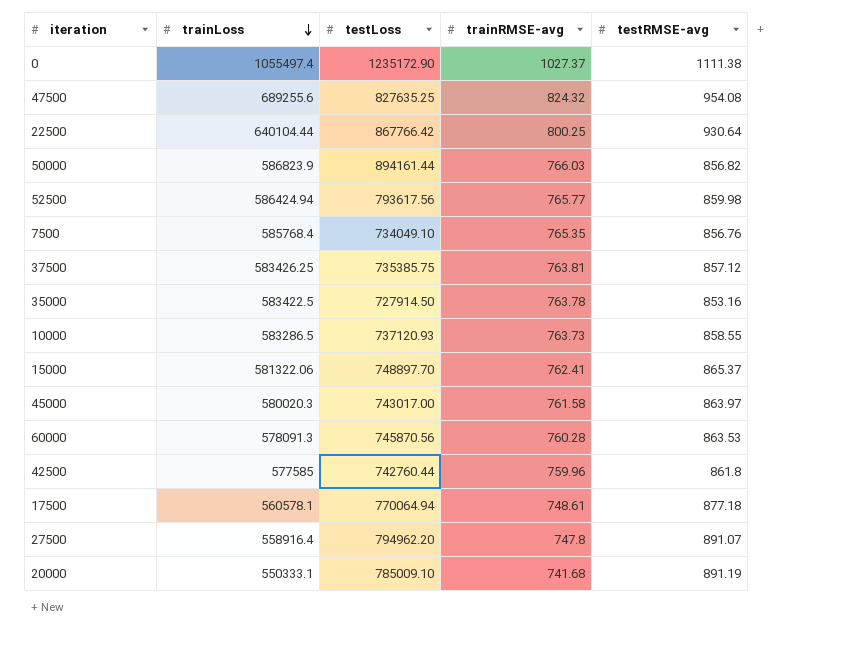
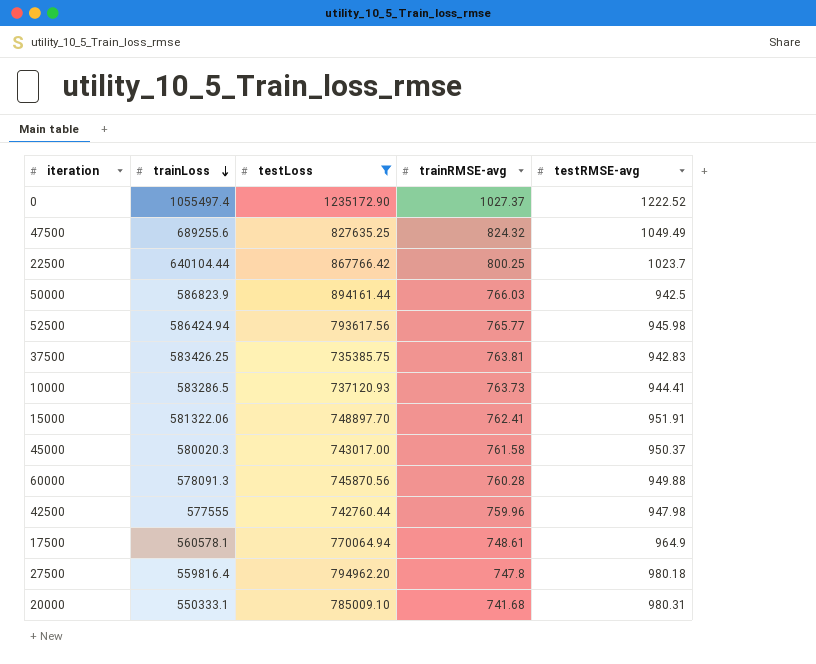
filter: none -> testLoss >= 735385.75
0 | testRMSE-avg: 1111.38 -> 1222.52
47500 | testRMSE-avg: 954.08 -> 1049.49
22500 | testRMSE-avg: 930.64 -> 1023.7
50000 | testRMSE-avg: 856.82 -> 942.5
52500 | testRMSE-avg: 859.98 -> 945.98
37500 | testRMSE-avg: 857.12 -> 942.83
10000 | testRMSE-avg: 858.55 -> 944.41
15000 | testRMSE-avg: 865.37 -> 951.91
45000 | testRMSE-avg: 863.97 -> 950.37
60000 | testRMSE-avg: 863.53 -> 949.88
42500 | trainLoss: 577585 -> 577555
42500 | testRMSE-avg: 861.8 -> 947.98
17500 | testRMSE-avg: 877.18 -> 964.9
27500 | trainLoss: 558916.4 -> 559816.4
27500 | testRMSE-avg: 891.07 -> 980.18
20000 | testRMSE-avg: 891.19 -> 980.31

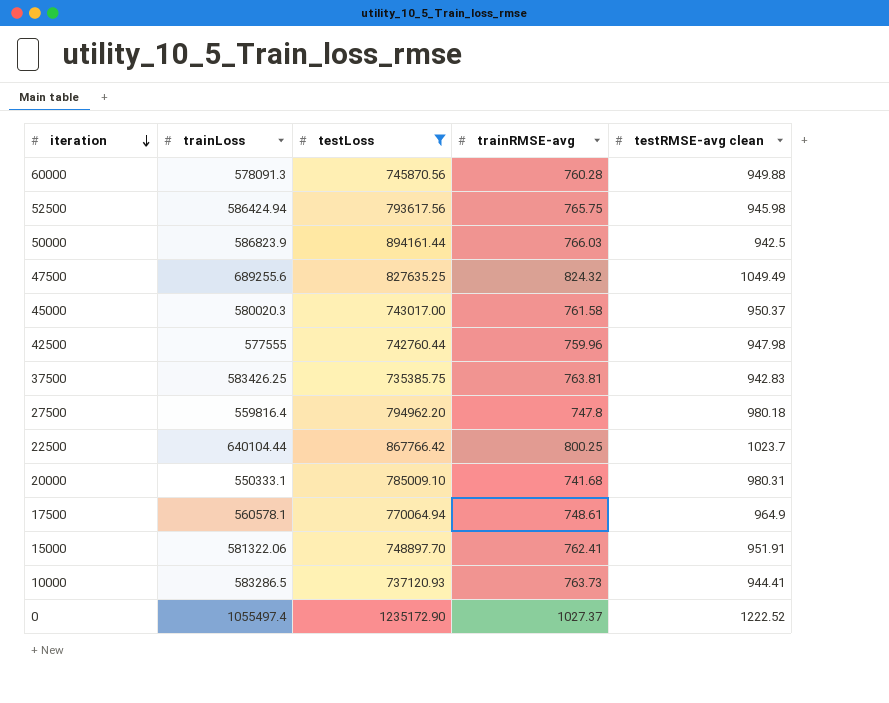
row order: trainLoss descending -> iteration descending
column name: testRMSE-avg -> testRMSE-avg clean
52500 | trainRMSE-avg: 765.77 -> 765.75

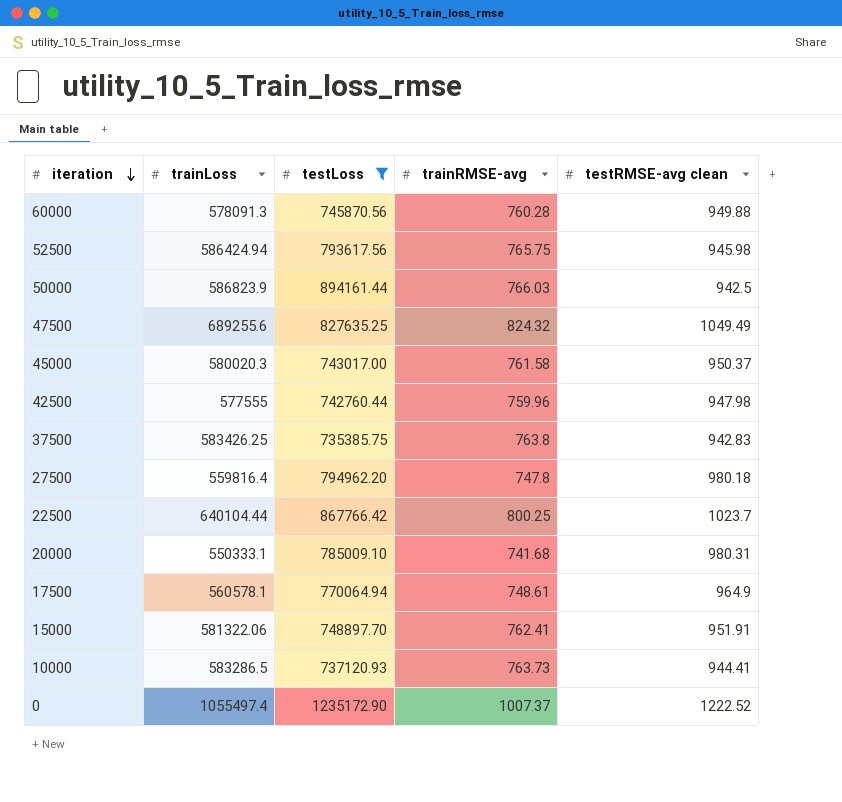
37500 | trainRMSE-avg: 763.81 -> 763.8
0 | trainRMSE-avg: 1027.37 -> 1007.37

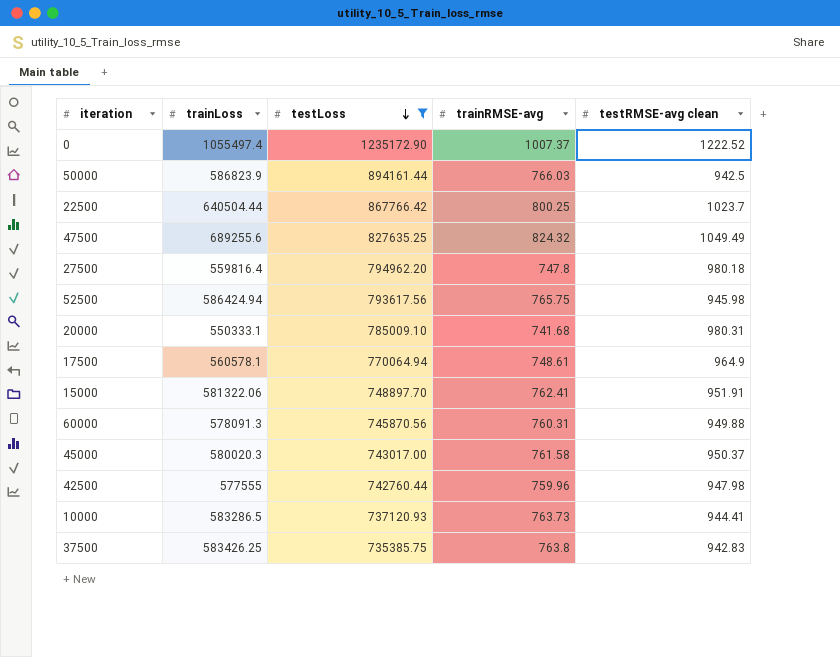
row order: iteration descending -> testLoss descending
22500 | trainLoss: 640104.44 -> 640504.44
60000 | trainRMSE-avg: 760.28 -> 760.31

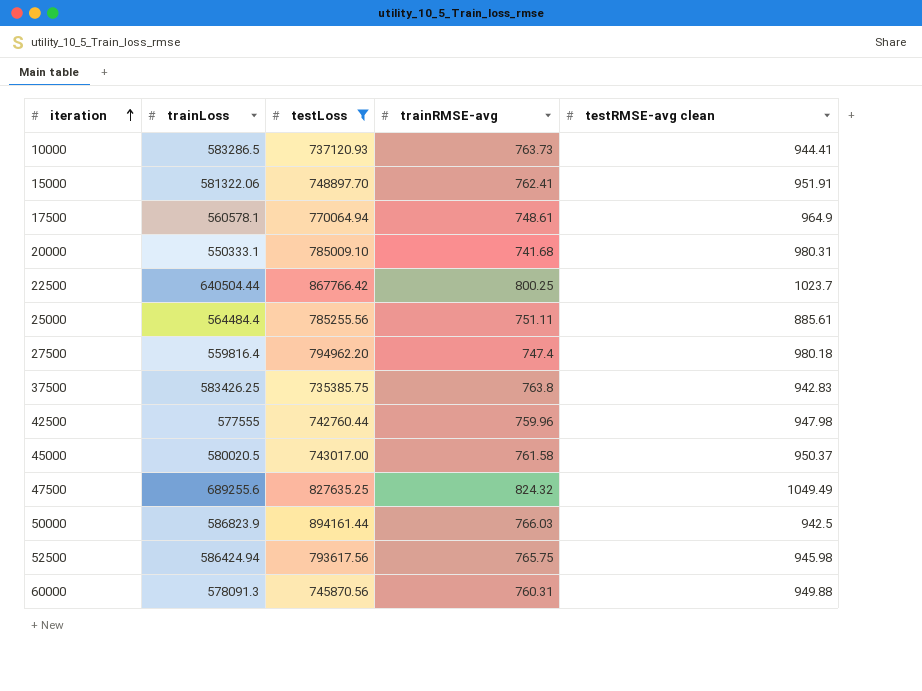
row order: testLoss descending -> iteration ascending
row 0: 1055497.4 | 1235172.90 | 1007.37 | 1222.52 -> none
row 25000: none -> 564484.4 | 785255.56 | 751.11 | 885.61
27500 | trainRMSE-avg: 747.8 -> 747.4
45000 | trainLoss: 580020.3 -> 580020.5

